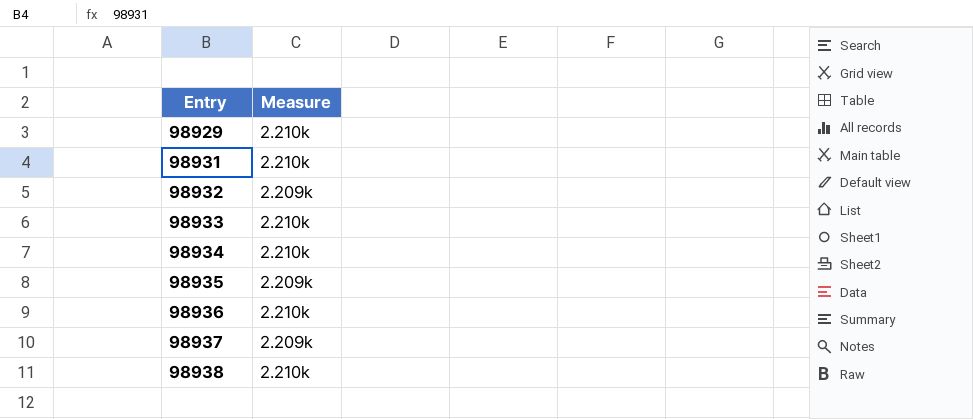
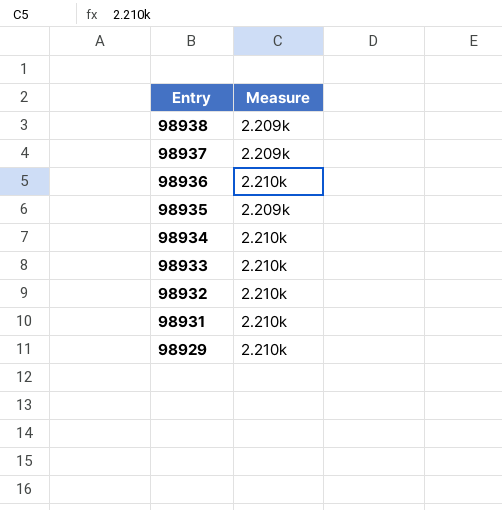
row order: Entry ascending -> Entry descending
98938 | Measure: 2.210k -> 2.209k
98932 | Measure: 2.209k -> 2.210k

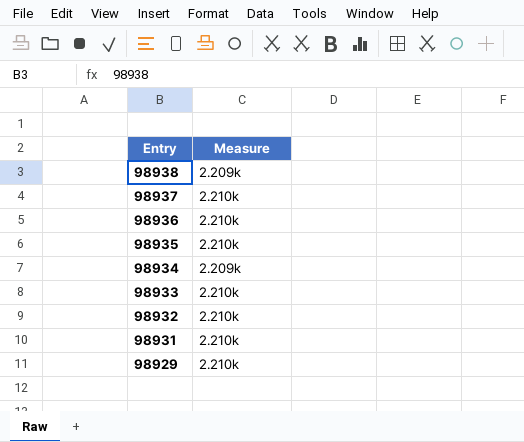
98937 | Measure: 2.209k -> 2.210k
98935 | Measure: 2.209k -> 2.210k
98934 | Measure: 2.210k -> 2.209k

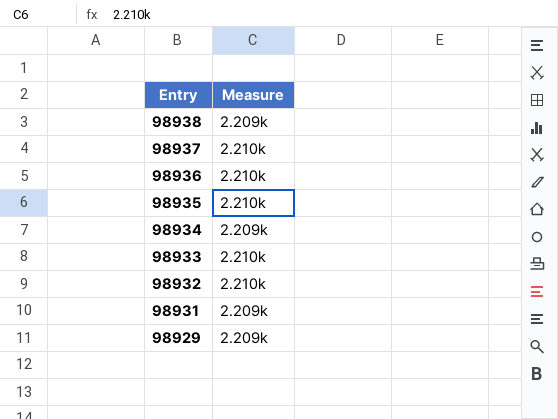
98931 | Measure: 2.210k -> 2.209k
98929 | Measure: 2.210k -> 2.209k

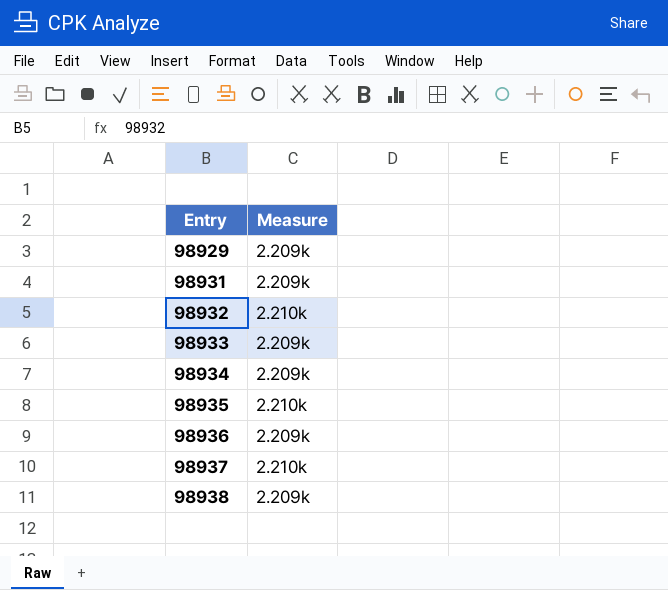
row order: Entry descending -> Entry ascending
98933 | Measure: 2.210k -> 2.209k
98936 | Measure: 2.210k -> 2.209k

